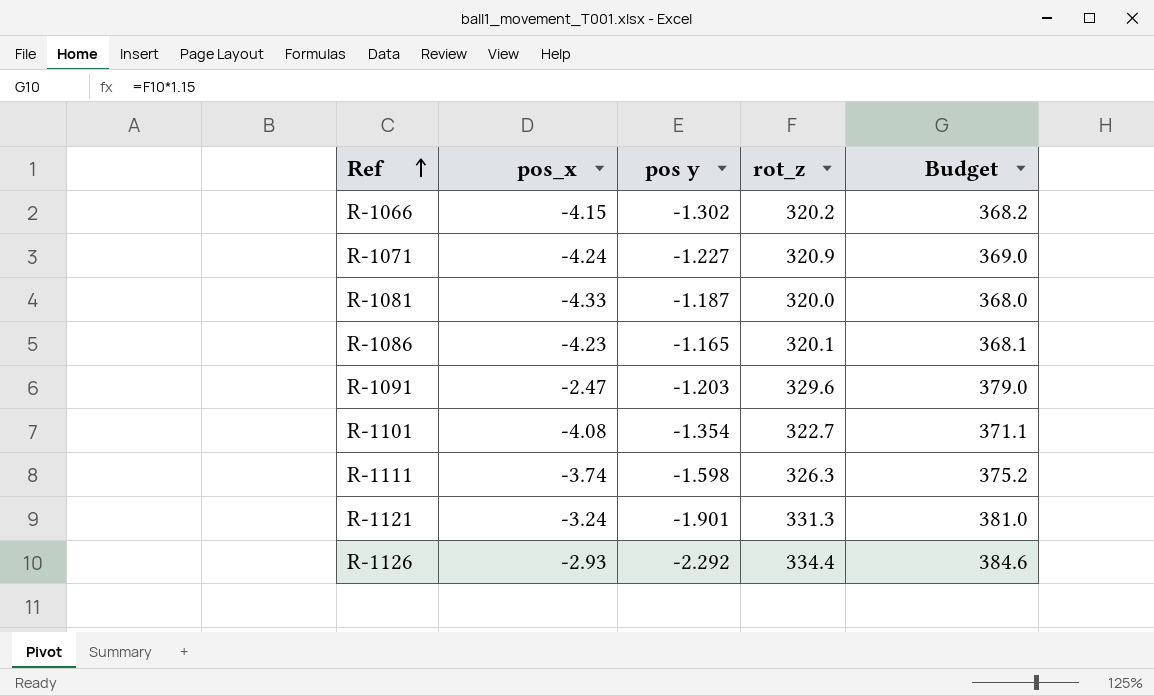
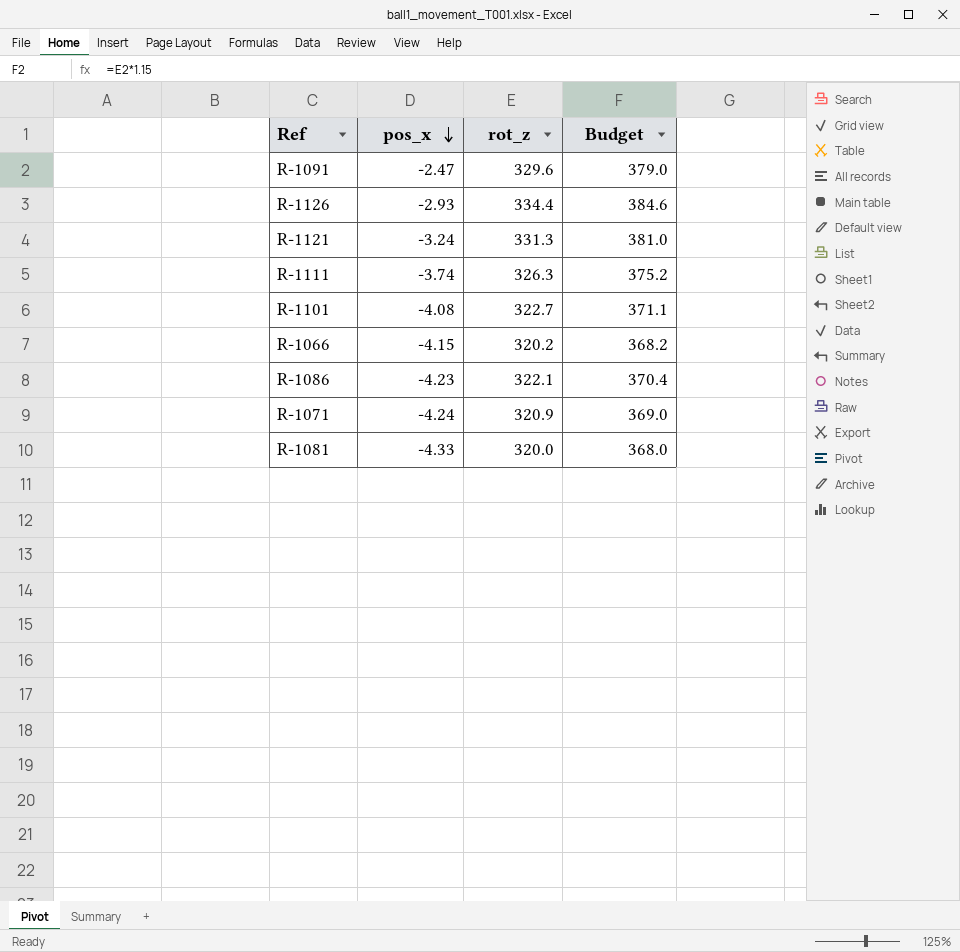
row order: Ref ascending -> pos_x descending
column pos y | position: 3 -> none
R-1086 | rot_z: 320.1 -> 322.1
R-1086 | Budget: 368.1 -> 370.4

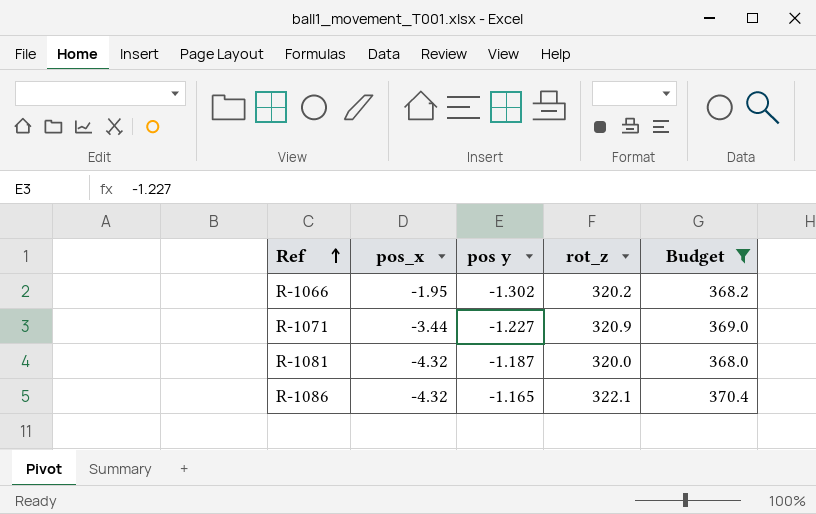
filter: none -> Budget <= 370.4
row order: pos_x descending -> Ref ascending
column pos y | position: none -> 3
R-1066 | pos_x: -4.15 -> -1.95
R-1071 | pos_x: -4.24 -> -3.44
R-1081 | pos_x: -4.33 -> -4.32
R-1086 | pos_x: -4.23 -> -4.32

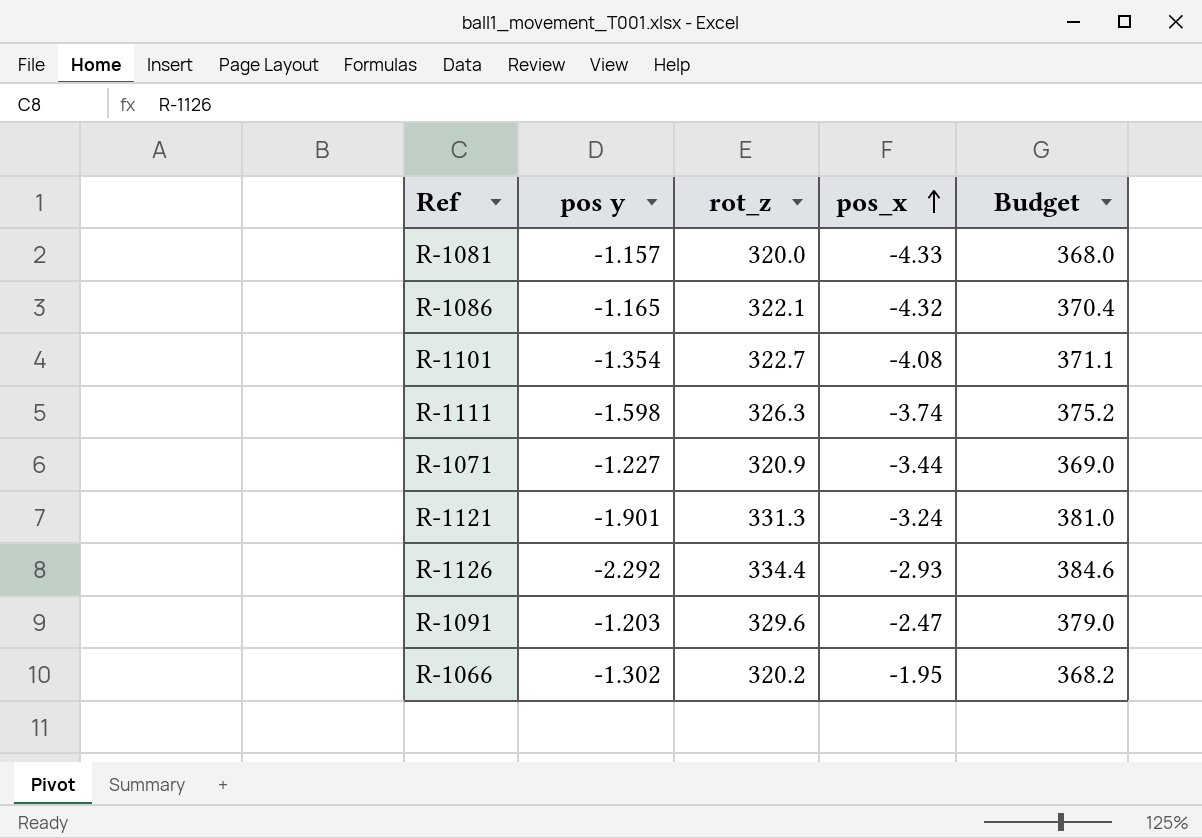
filter: Budget <= 370.4 -> none
row order: Ref ascending -> pos_x ascending
column pos_x | position: 2 -> 4
R-1081 | pos y: -1.187 -> -1.157
R-1081 | pos_x: -4.32 -> -4.33

